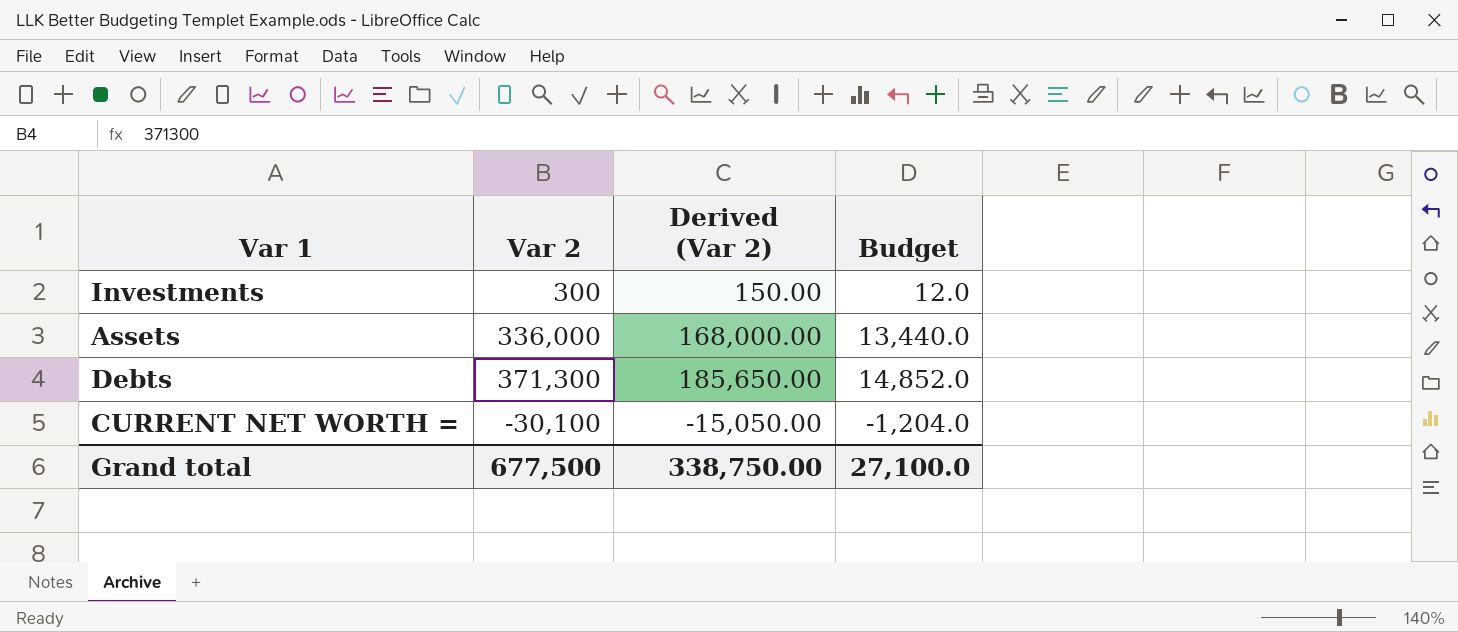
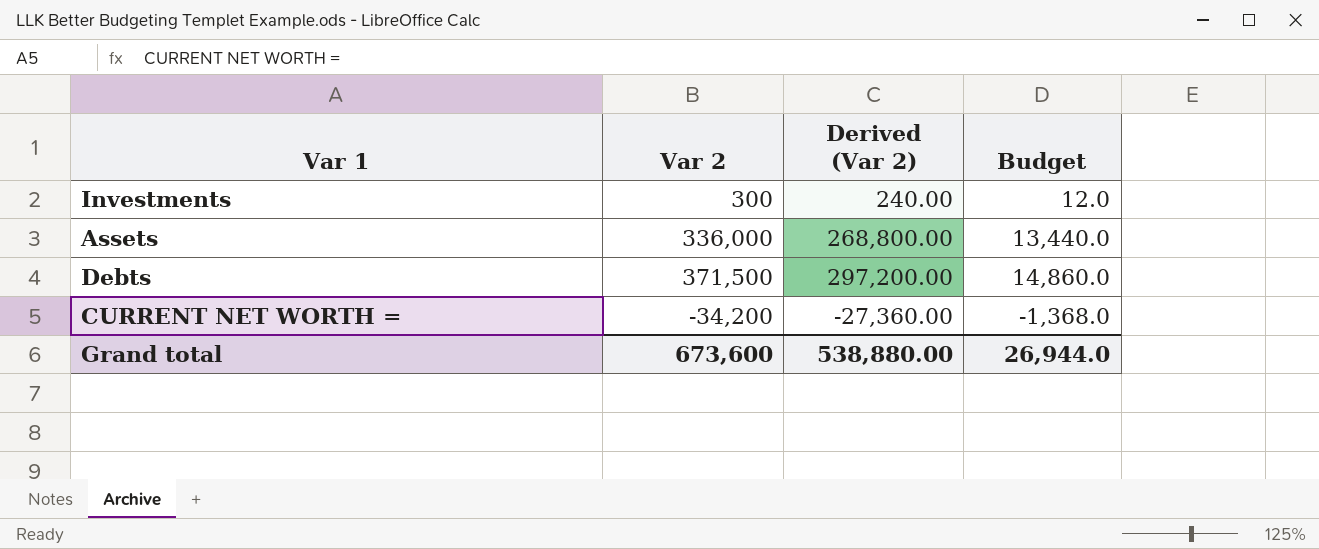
column Derived (Var 2) | formula: [Var 2] * 0.5 -> [Var 2] * 0.8
Debts | Var 2: 371,300 -> 371,500
Debts | Budget: 14,852.0 -> 14,860.0
CURRENT NET WORTH = | Var 2: -30,100 -> -34,200
CURRENT NET WORTH = | Budget: -1,204.0 -> -1,368.0
Grand total | Var 2: 677,500 -> 673,600
Grand total | Derived (Var 2): 338,750.00 -> 538,880.00
Grand total | Budget: 27,100.0 -> 26,944.0

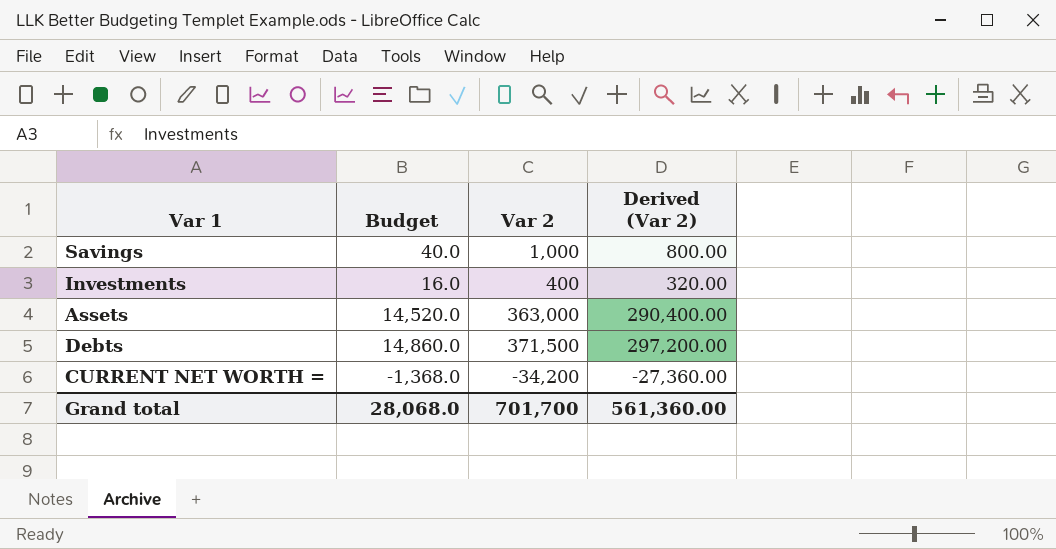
column Budget | position: 4 -> 2
row Savings: none -> 40.0 | 1,000 | 800.00
Investments | Budget: 12.0 -> 16.0
Investments | Var 2: 300 -> 400
Investments | Derived (Var 2): 240.00 -> 320.00
Assets | Budget: 13,440.0 -> 14,520.0
Assets | Var 2: 336,000 -> 363,000
Assets | Derived (Var 2): 268,800.00 -> 290,400.00
Grand total | Budget: 26,944.0 -> 28,068.0
Grand total | Var 2: 673,600 -> 701,700
Grand total | Derived (Var 2): 538,880.00 -> 561,360.00

